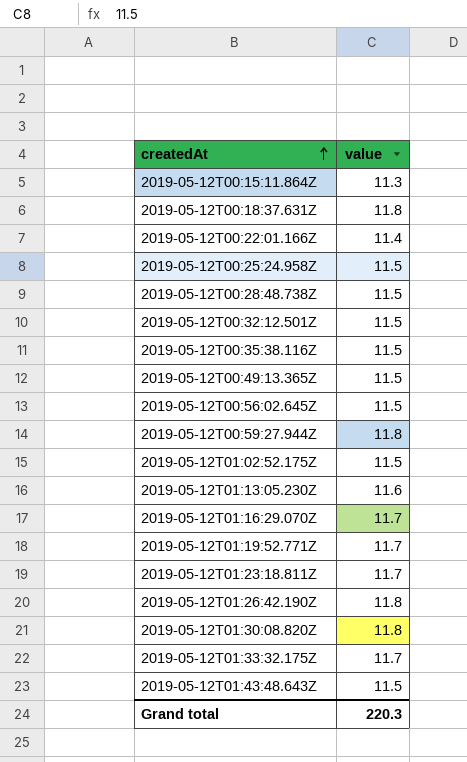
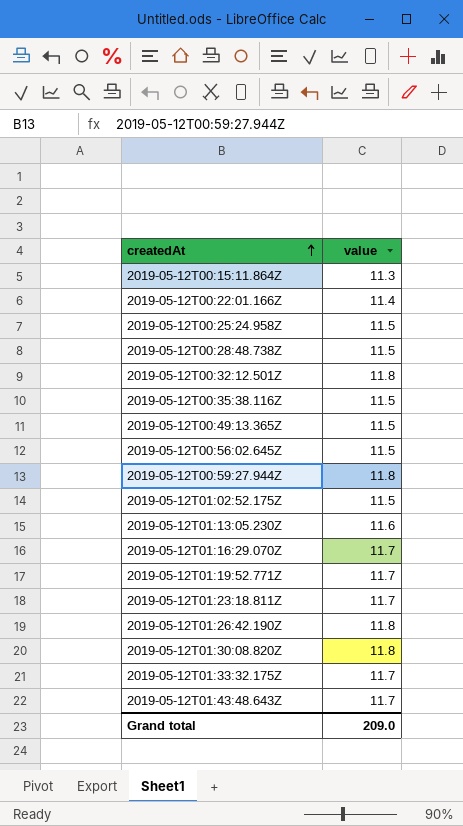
row 2019-05-12T00:18:37.631Z: 11.8 -> none
2019-05-12T00:32:12.501Z | value: 11.5 -> 11.8
2019-05-12T01:43:48.643Z | value: 11.5 -> 11.7
Grand total | value: 220.3 -> 209.0

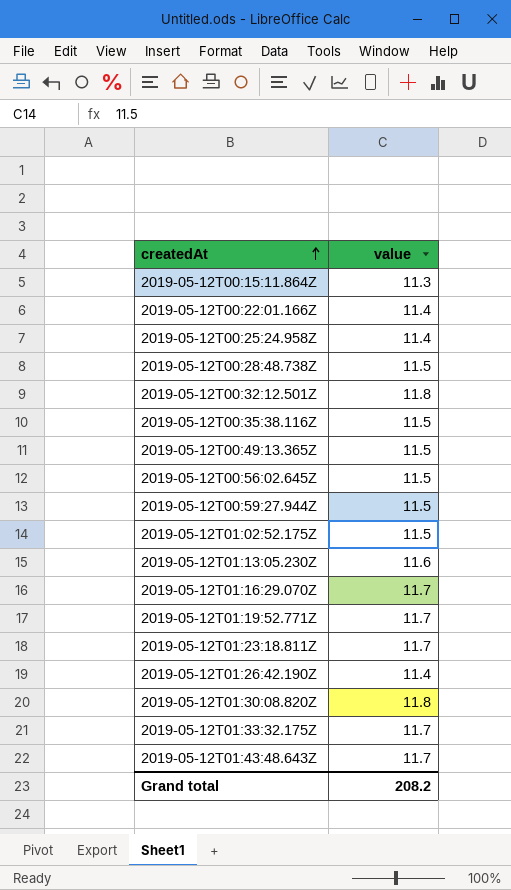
2019-05-12T00:25:24.958Z | value: 11.5 -> 11.4
2019-05-12T00:59:27.944Z | value: 11.8 -> 11.5
2019-05-12T01:26:42.190Z | value: 11.8 -> 11.4
Grand total | value: 209.0 -> 208.2

